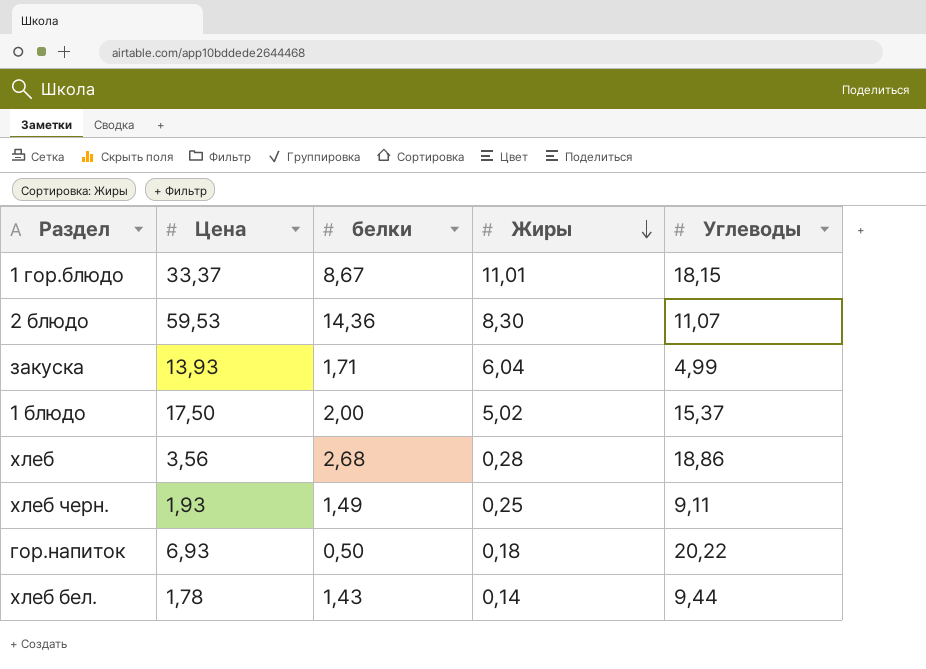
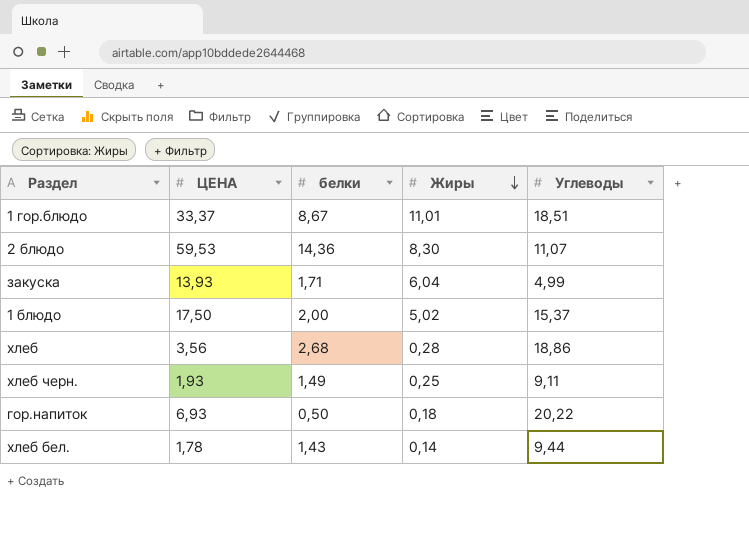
column name: Цена -> ЦЕНА
1 гор.блюдо | Углеводы: 18,15 -> 18,51

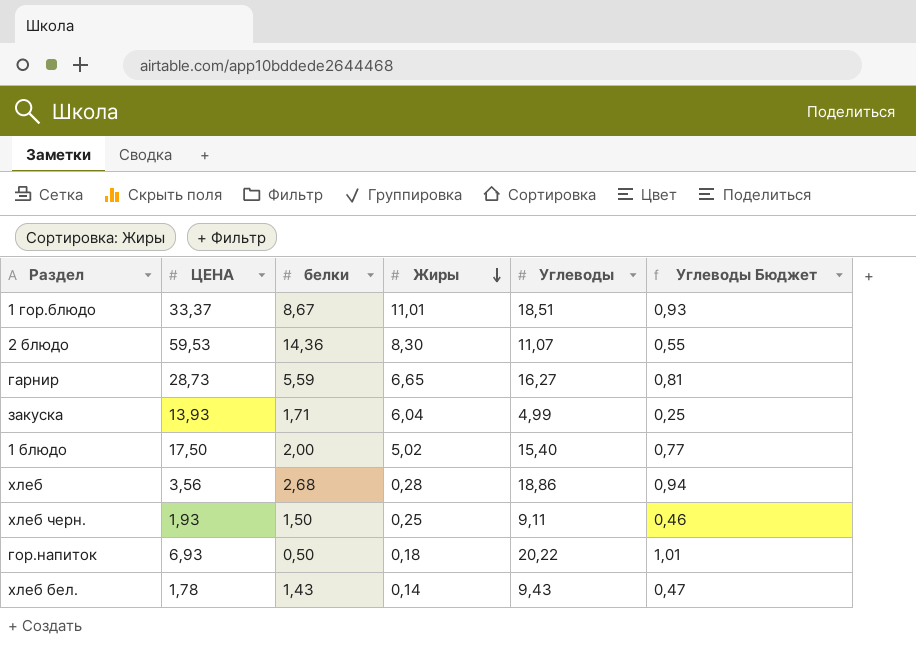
column Углеводы Бюджет | formula: none -> [Углеводы] * 0,05
row гарнир: none -> 28,73 | 5,59 | 6,65 | 16,27 | 0,81
1 блюдо | Углеводы: 15,37 -> 15,40
хлеб черн. | белки: 1,49 -> 1,50
хлеб бел. | Углеводы: 9,44 -> 9,43

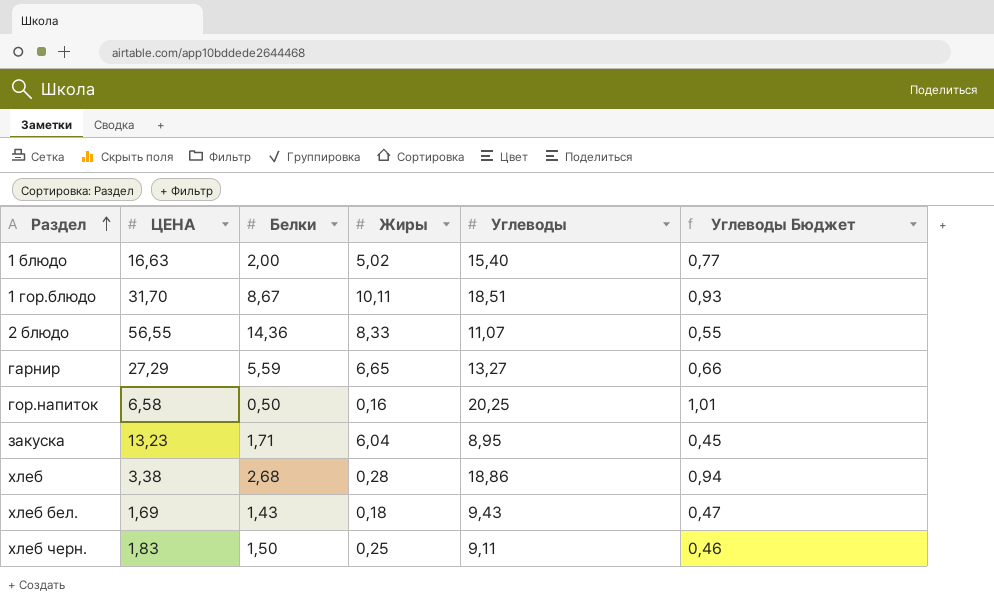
row order: Жиры descending -> Раздел ascending
column name: белки -> Белки
1 блюдо | ЦЕНА: 17,50 -> 16,63
1 гор.блюдо | ЦЕНА: 33,37 -> 31,70
1 гор.блюдо | Жиры: 11,01 -> 10,11
2 блюдо | ЦЕНА: 59,53 -> 56,55
2 блюдо | Жиры: 8,30 -> 8,33
гарнир | ЦЕНА: 28,73 -> 27,29
гарнир | Углеводы: 16,27 -> 13,27
гарнир | Углеводы Бюджет: 0,81 -> 0,66
гор.напиток | ЦЕНА: 6,93 -> 6,58
гор.напиток | Жиры: 0,18 -> 0,16
гор.напиток | Углеводы: 20,22 -> 20,25
закуска | ЦЕНА: 13,93 -> 13,23
закуска | Углеводы: 4,99 -> 8,95
закуска | Углеводы Бюджет: 0,25 -> 0,45
хлеб | ЦЕНА: 3,56 -> 3,38
хлеб бел. | ЦЕНА: 1,78 -> 1,69
хлеб бел. | Жиры: 0,14 -> 0,18
хлеб черн. | ЦЕНА: 1,93 -> 1,83

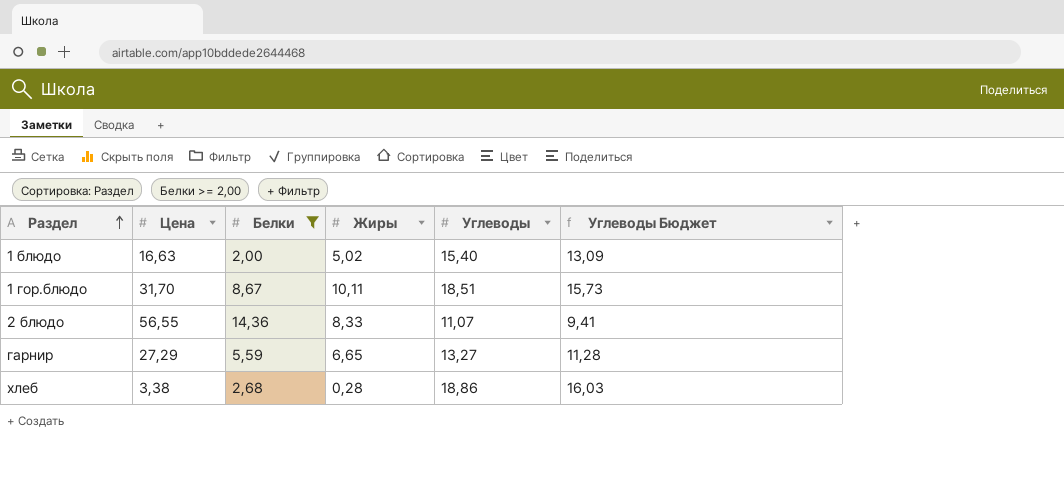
filter: none -> Белки >= 2,00
column name: ЦЕНА -> Цена
column Углеводы Бюджет | formula: [Углеводы] * 0,05 -> [Углеводы] * 0,85

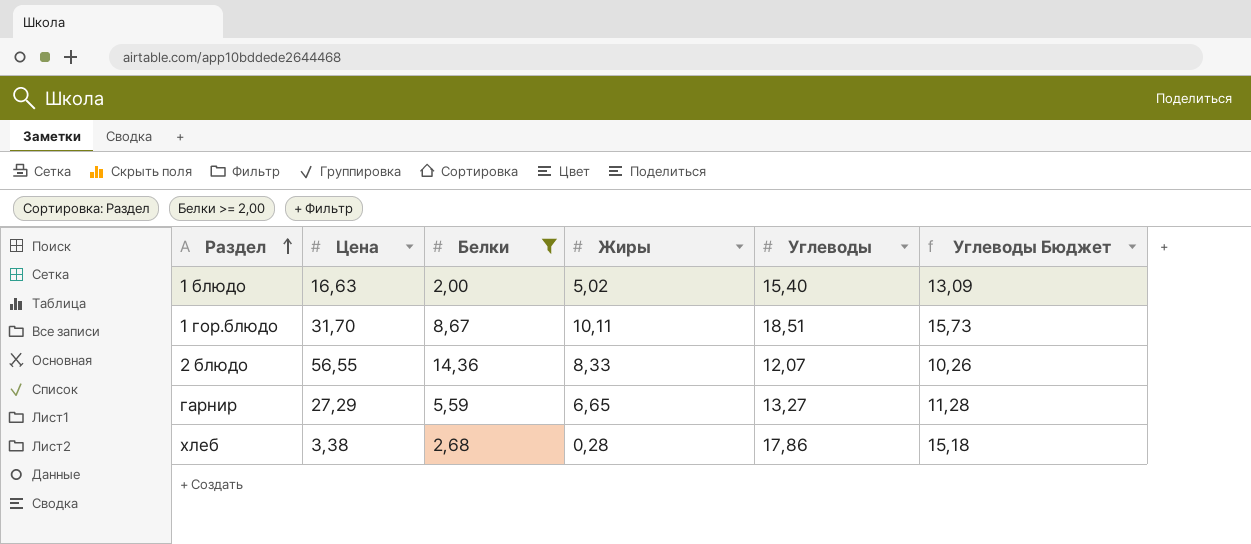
2 блюдо | Углеводы: 11,07 -> 12,07
2 блюдо | Углеводы Бюджет: 9,41 -> 10,26
хлеб | Углеводы: 18,86 -> 17,86
хлеб | Углеводы Бюджет: 16,03 -> 15,18

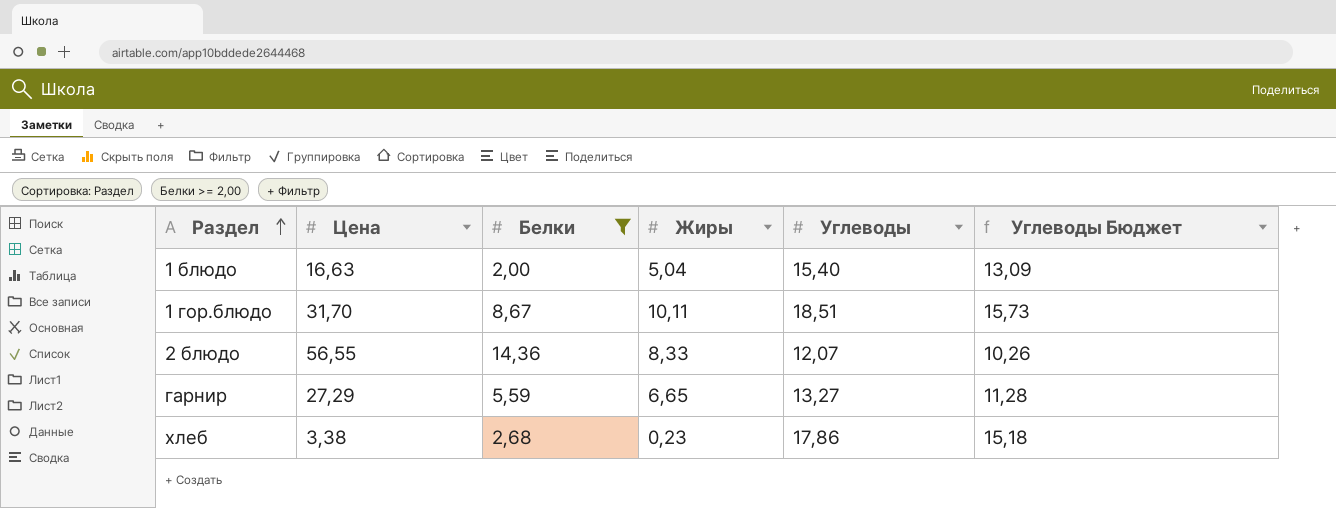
1 блюдо | Жиры: 5,02 -> 5,04
хлеб | Жиры: 0,28 -> 0,23

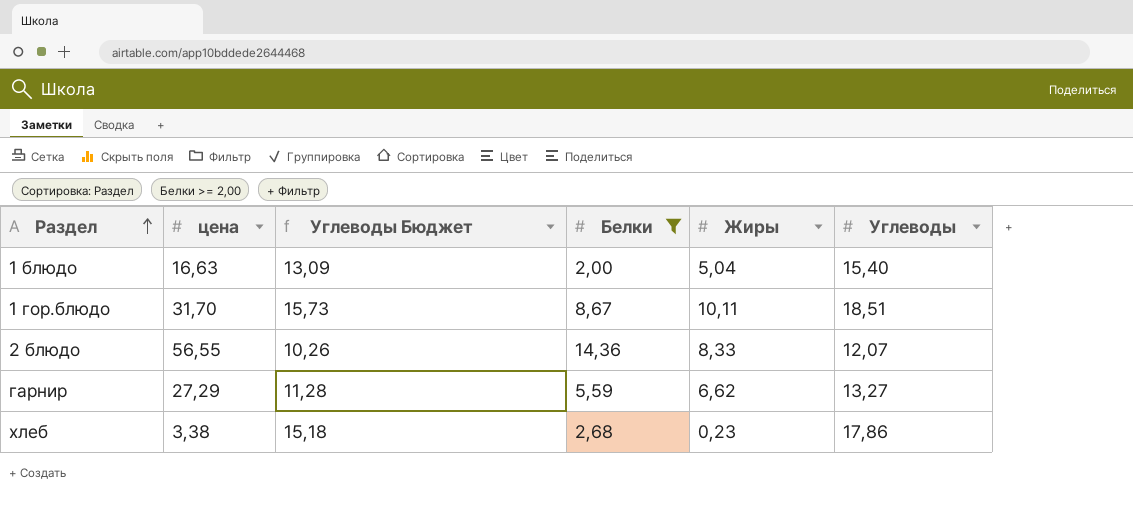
column name: Цена -> цена
column Углеводы Бюджет | position: 6 -> 3
гарнир | Жиры: 6,65 -> 6,62

